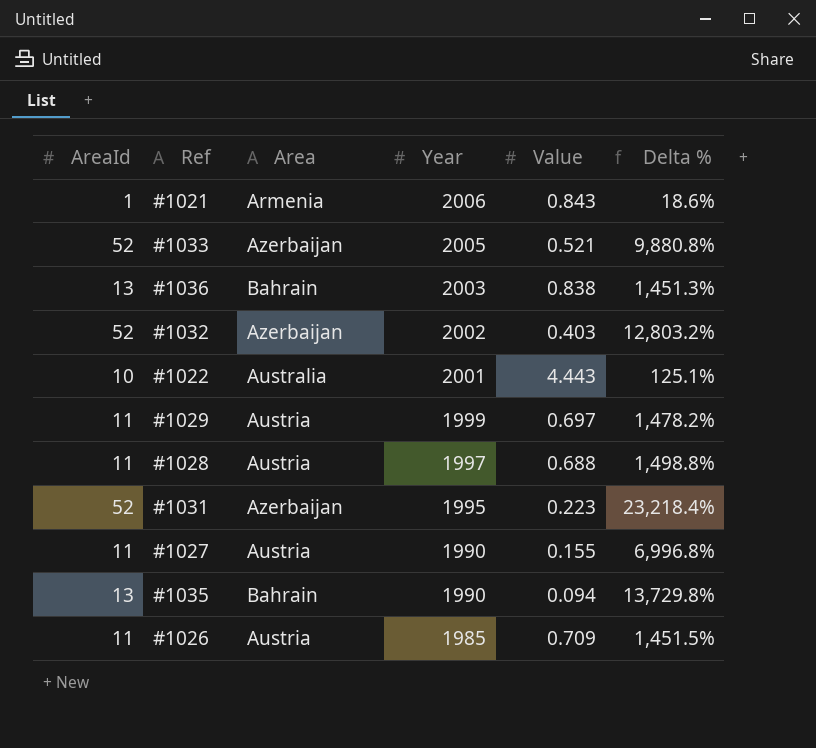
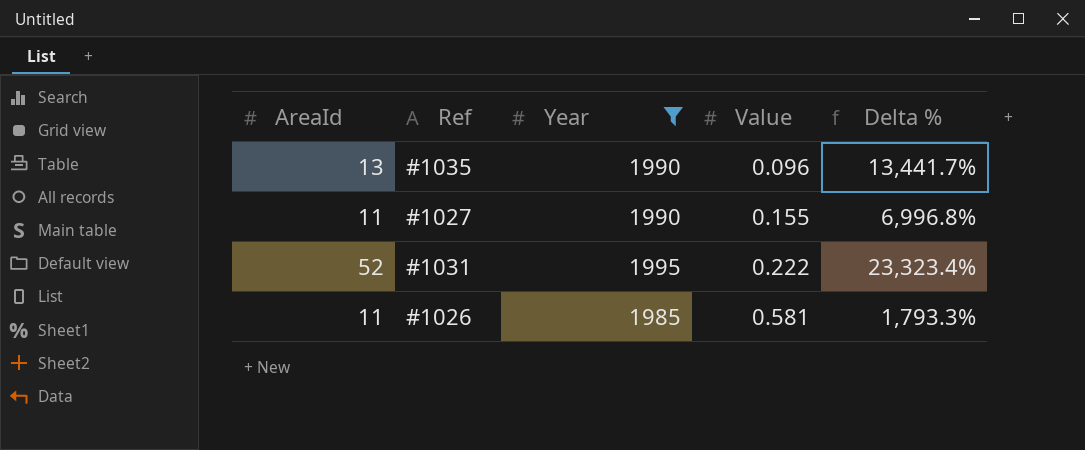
filter: none -> Year <= 1995
row order: Year descending -> Value ascending
column Area | position: 3 -> none
#1035 | Value: 0.094 -> 0.096
#1035 | Delta %: 13,729.8% -> 13,441.7%
#1031 | Value: 0.223 -> 0.222
#1031 | Delta %: 23,218.4% -> 23,323.4%
#1026 | Value: 0.709 -> 0.581
#1026 | Delta %: 1,451.5% -> 1,793.3%

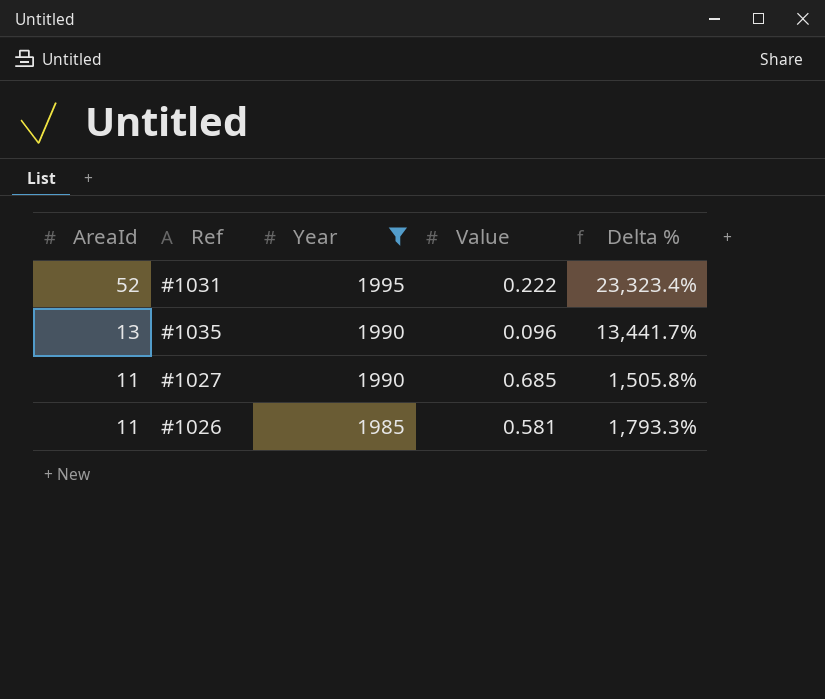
row order: Value ascending -> AreaId descending
#1027 | Value: 0.155 -> 0.685
#1027 | Delta %: 6,996.8% -> 1,505.8%

